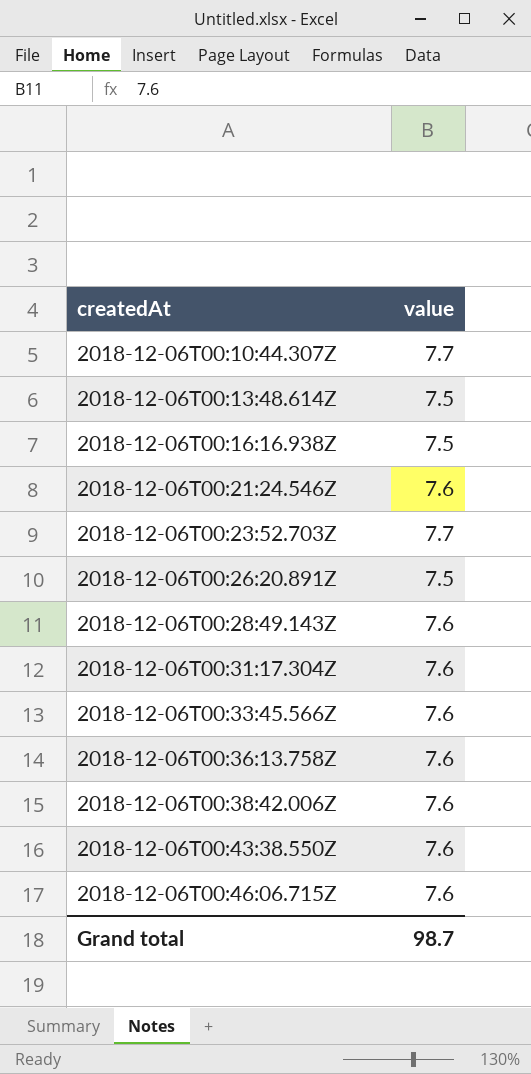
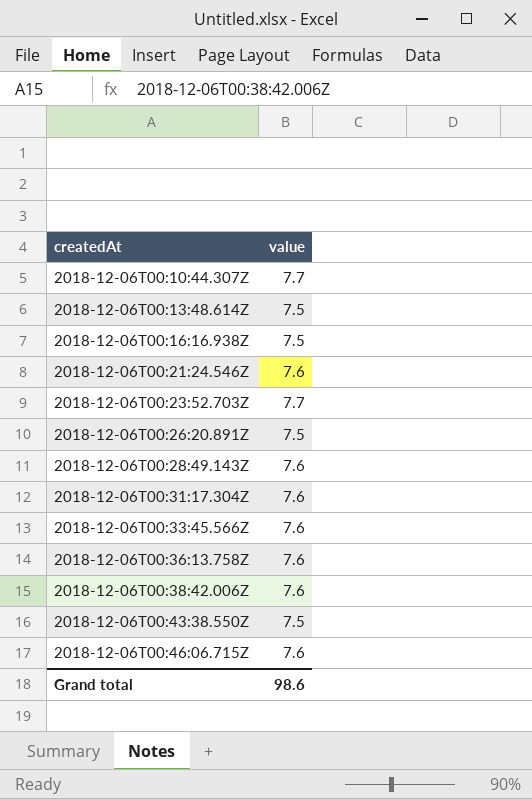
2018-12-06T00:43:38.550Z | value: 7.6 -> 7.5
Grand total | value: 98.7 -> 98.6

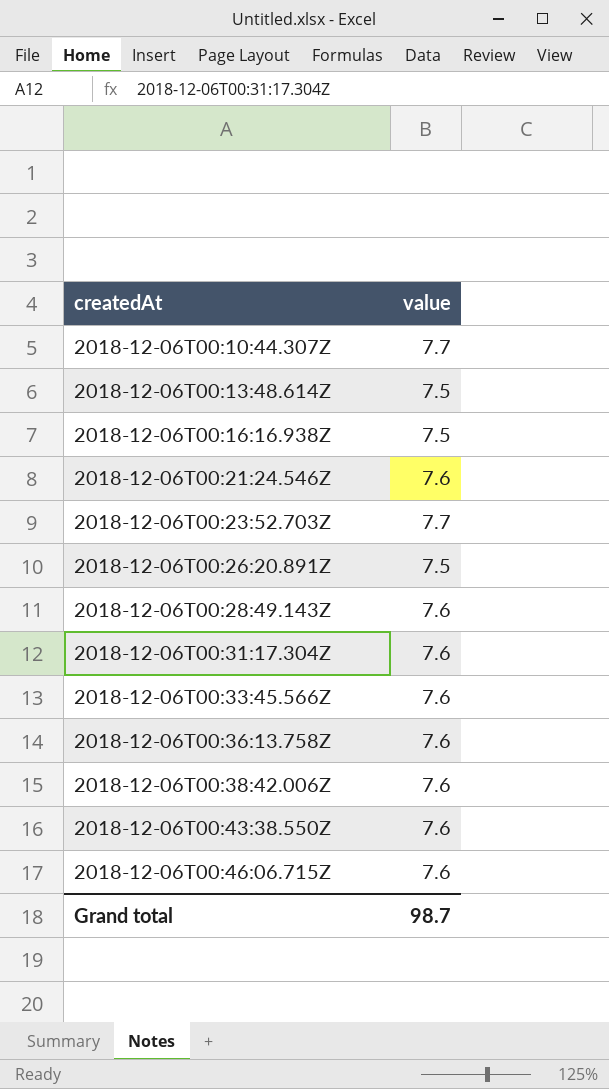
2018-12-06T00:43:38.550Z | value: 7.5 -> 7.6
Grand total | value: 98.6 -> 98.7

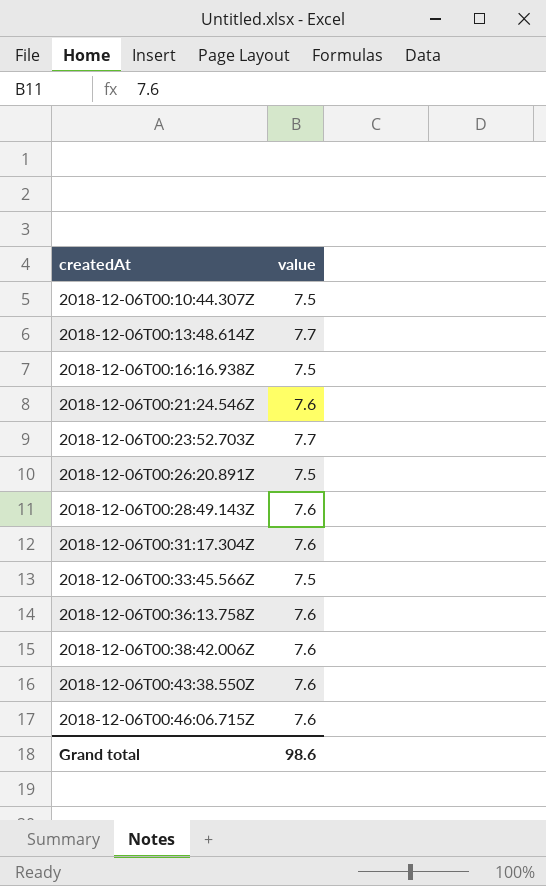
2018-12-06T00:10:44.307Z | value: 7.7 -> 7.5
2018-12-06T00:13:48.614Z | value: 7.5 -> 7.7
2018-12-06T00:33:45.566Z | value: 7.6 -> 7.5
Grand total | value: 98.7 -> 98.6

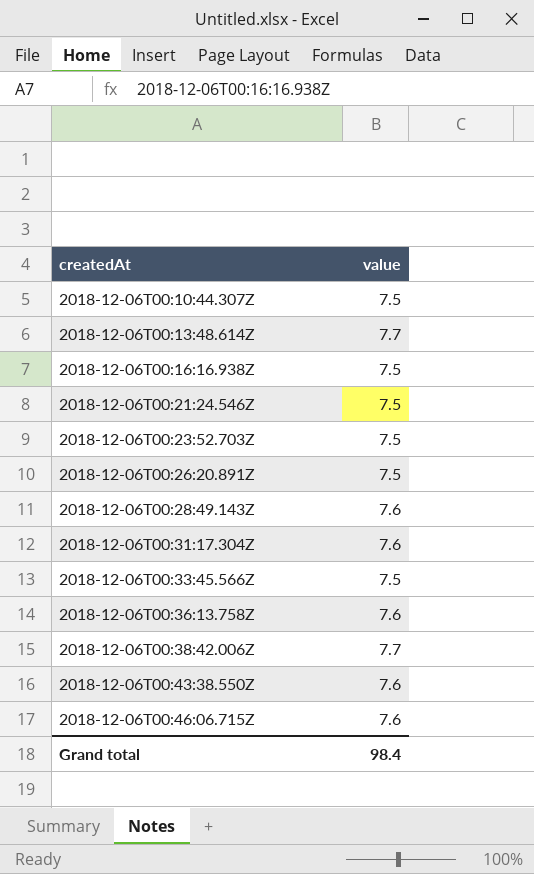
2018-12-06T00:21:24.546Z | value: 7.6 -> 7.5
2018-12-06T00:23:52.703Z | value: 7.7 -> 7.5
2018-12-06T00:38:42.006Z | value: 7.6 -> 7.7
Grand total | value: 98.6 -> 98.4

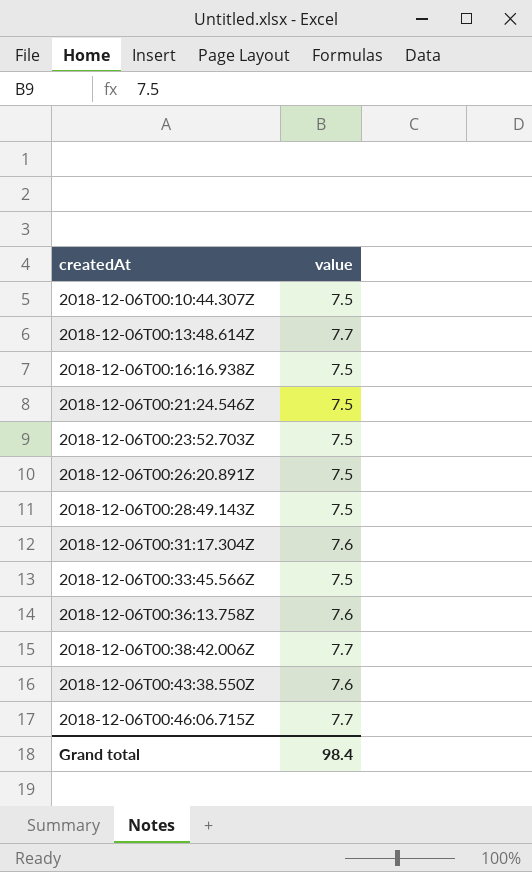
2018-12-06T00:28:49.143Z | value: 7.6 -> 7.5
2018-12-06T00:46:06.715Z | value: 7.6 -> 7.7

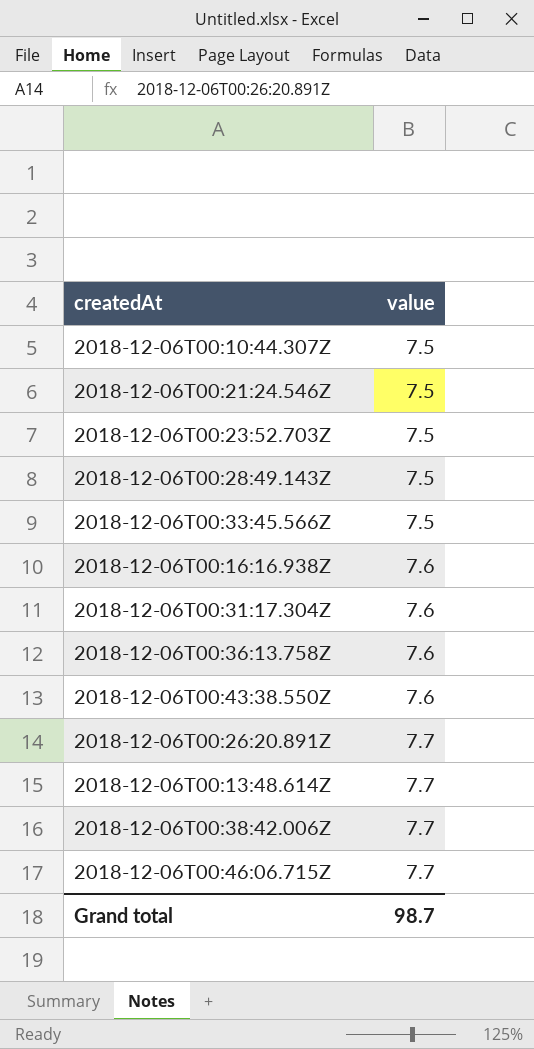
row order: createdAt ascending -> value ascending
2018-12-06T00:16:16.938Z | value: 7.5 -> 7.6
2018-12-06T00:26:20.891Z | value: 7.5 -> 7.7
Grand total | value: 98.4 -> 98.7

